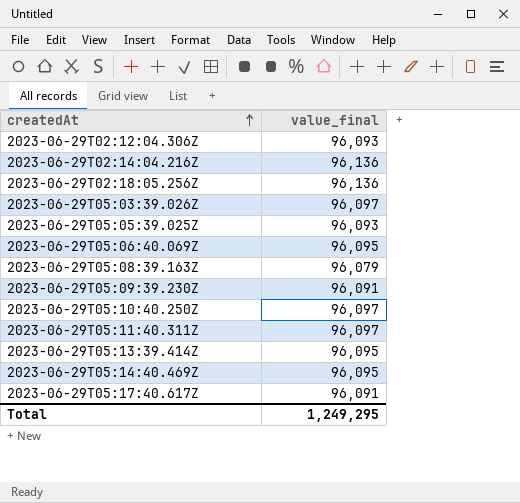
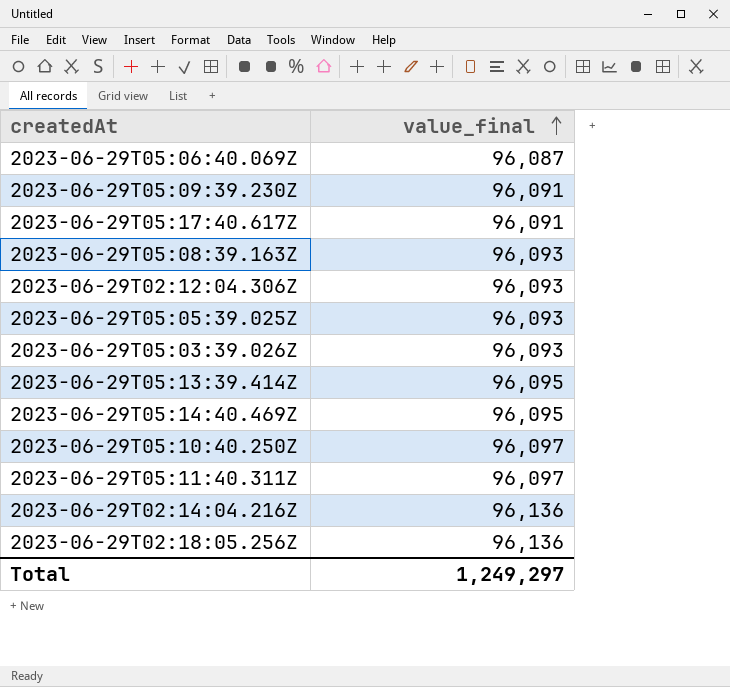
row order: createdAt ascending -> value_final ascending
2023-06-29T05:06:40.069Z | value_final: 96,095 -> 96,087
2023-06-29T05:08:39.163Z | value_final: 96,079 -> 96,093
2023-06-29T05:03:39.026Z | value_final: 96,097 -> 96,093
Total | value_final: 1,249,295 -> 1,249,297

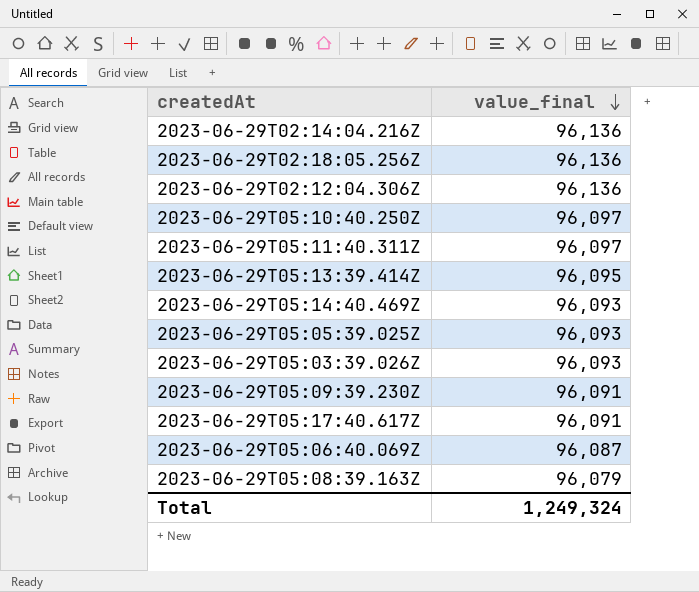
row order: value_final ascending -> value_final descending
2023-06-29T02:12:04.306Z | value_final: 96,093 -> 96,136
2023-06-29T05:14:40.469Z | value_final: 96,095 -> 96,093
2023-06-29T05:08:39.163Z | value_final: 96,093 -> 96,079
Total | value_final: 1,249,297 -> 1,249,324

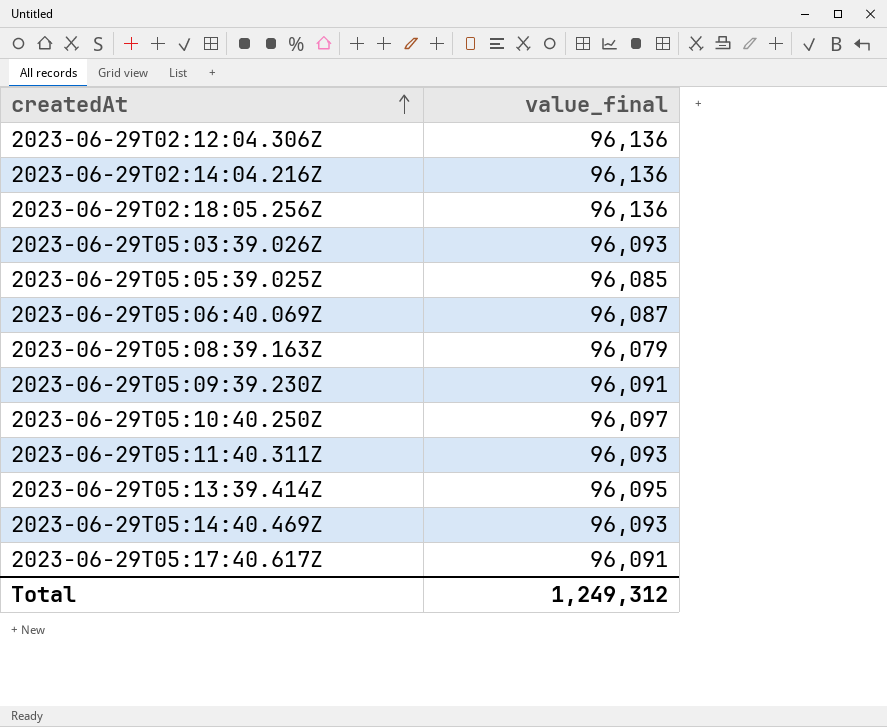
row order: value_final descending -> createdAt ascending
2023-06-29T05:05:39.025Z | value_final: 96,093 -> 96,085
2023-06-29T05:11:40.311Z | value_final: 96,097 -> 96,093
Total | value_final: 1,249,324 -> 1,249,312

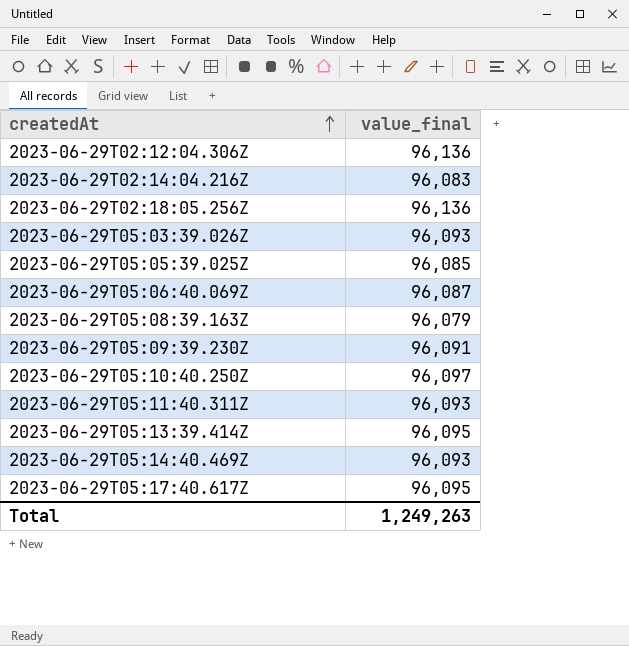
2023-06-29T02:14:04.216Z | value_final: 96,136 -> 96,083
2023-06-29T05:17:40.617Z | value_final: 96,091 -> 96,095
Total | value_final: 1,249,312 -> 1,249,263

